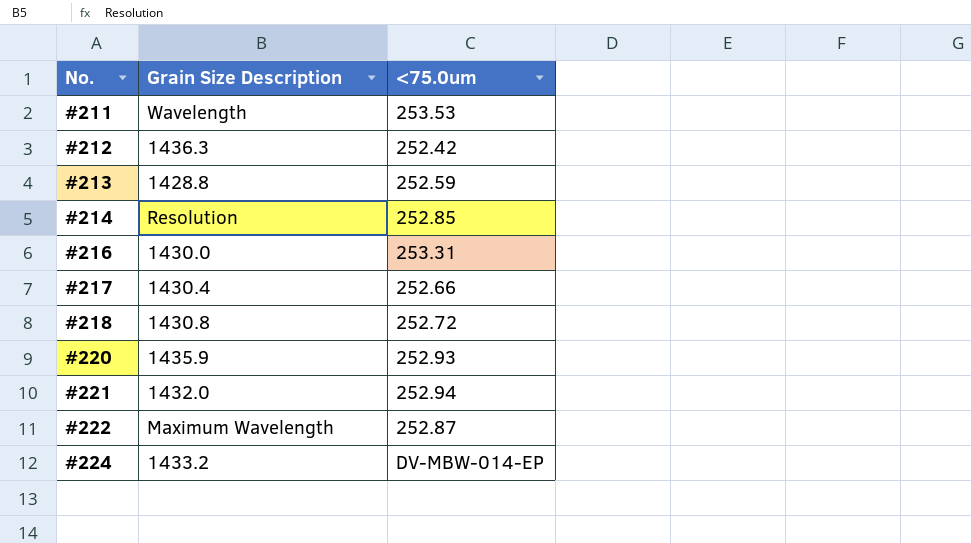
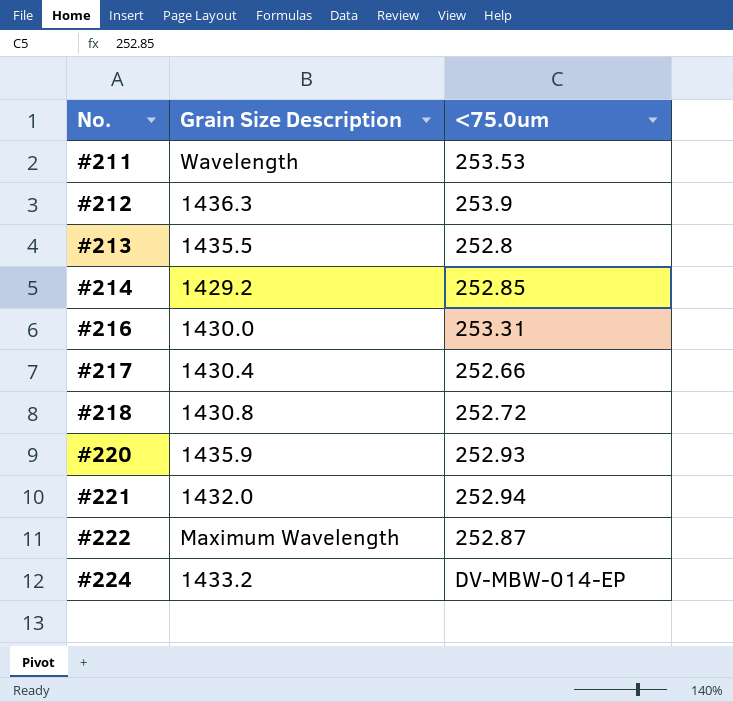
#212 | <75.0um: 252.42 -> 253.9
#213 | Grain Size Description: 1428.8 -> 1435.5
#213 | <75.0um: 252.59 -> 252.8
#214 | Grain Size Description: Resolution -> 1429.2

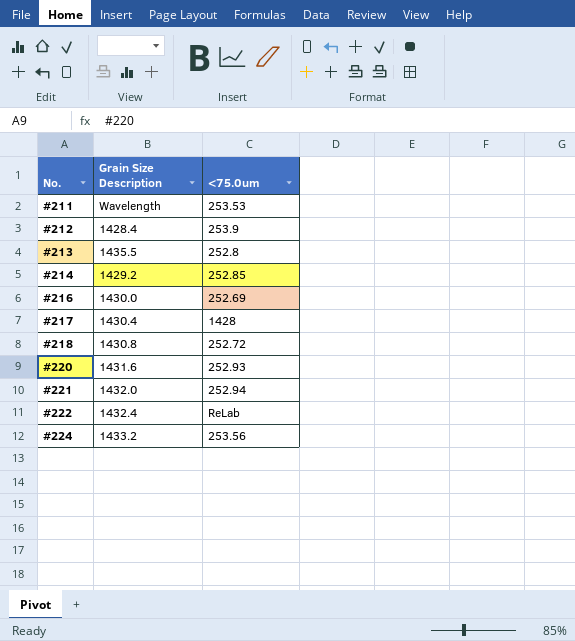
#212 | Grain Size Description: 1436.3 -> 1428.4
#216 | <75.0um: 253.31 -> 252.69
#217 | <75.0um: 252.66 -> 1428
#220 | Grain Size Description: 1435.9 -> 1431.6
#222 | Grain Size Description: Maximum Wavelength -> 1432.4
#222 | <75.0um: 252.87 -> ReLab
#224 | <75.0um: DV-MBW-014-EP -> 253.56

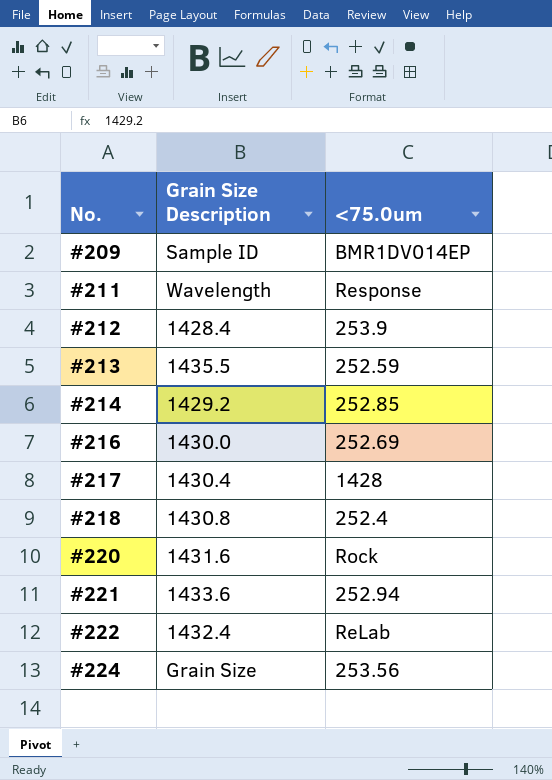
row #209: none -> Sample ID | BMR1DV014EP
#211 | <75.0um: 253.53 -> Response
#213 | <75.0um: 252.8 -> 252.59
#218 | <75.0um: 252.72 -> 252.4
#220 | <75.0um: 252.93 -> Rock
#221 | Grain Size Description: 1432.0 -> 1433.6
#224 | Grain Size Description: 1433.2 -> Grain Size

